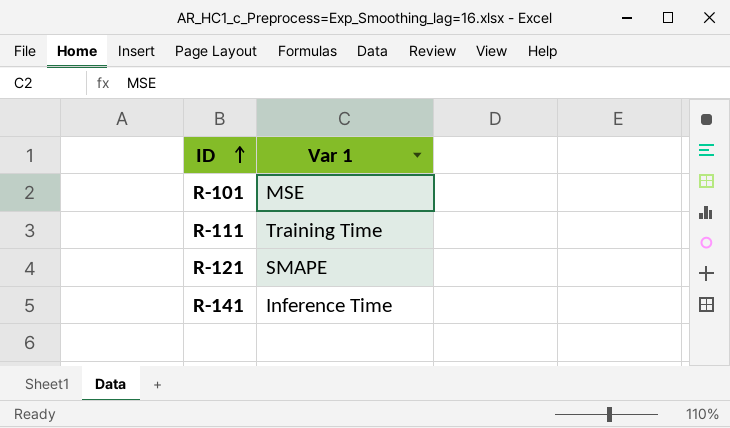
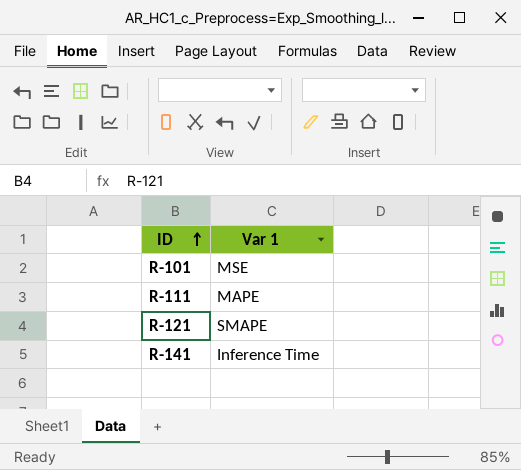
R-111 | Var 1: Training Time -> MAPE

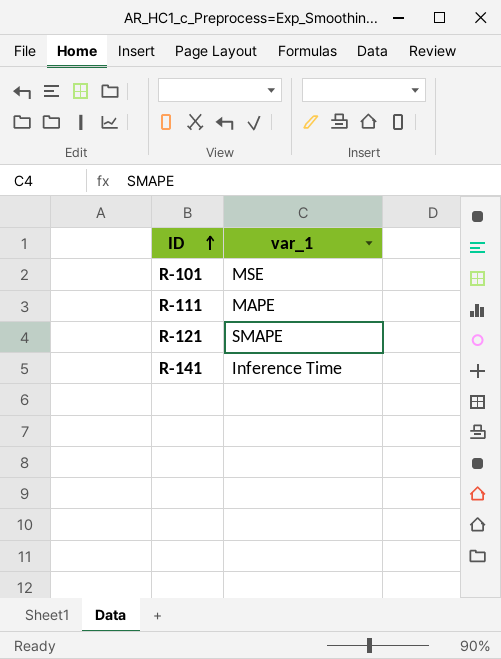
column name: Var 1 -> var_1

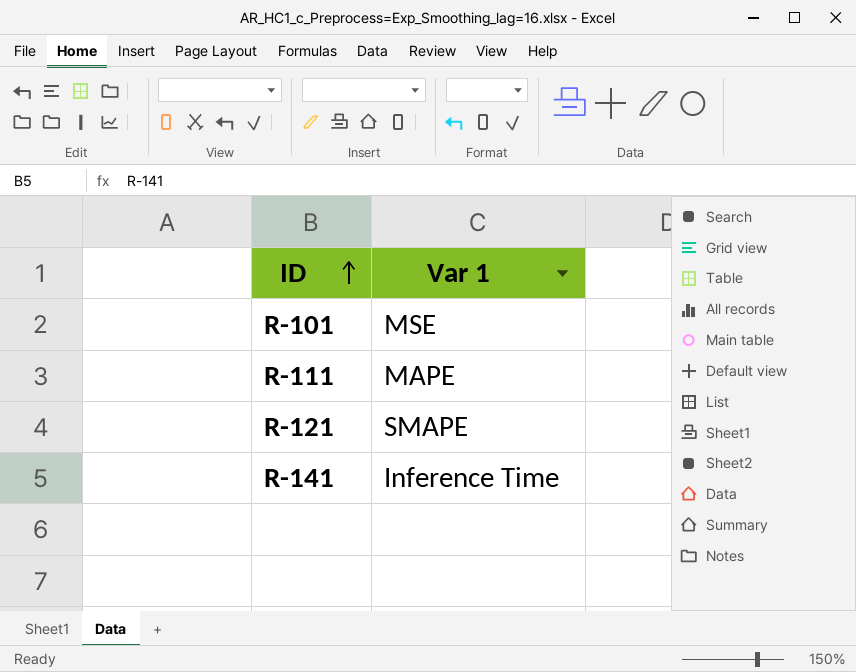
column name: var_1 -> Var 1

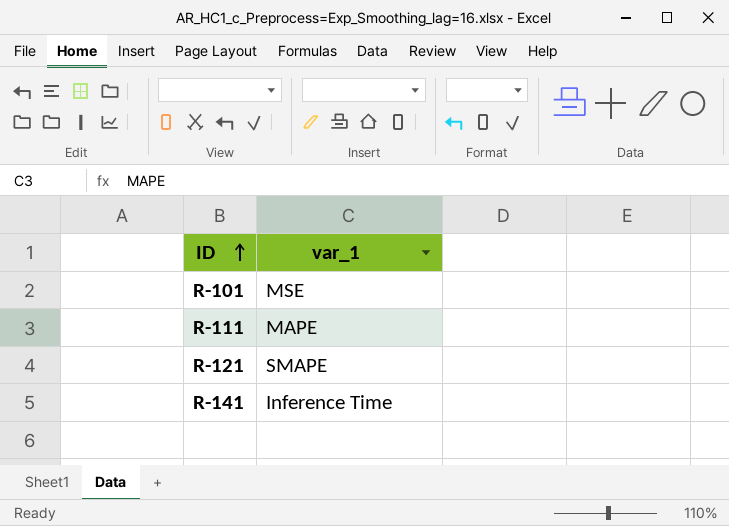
column name: Var 1 -> var_1

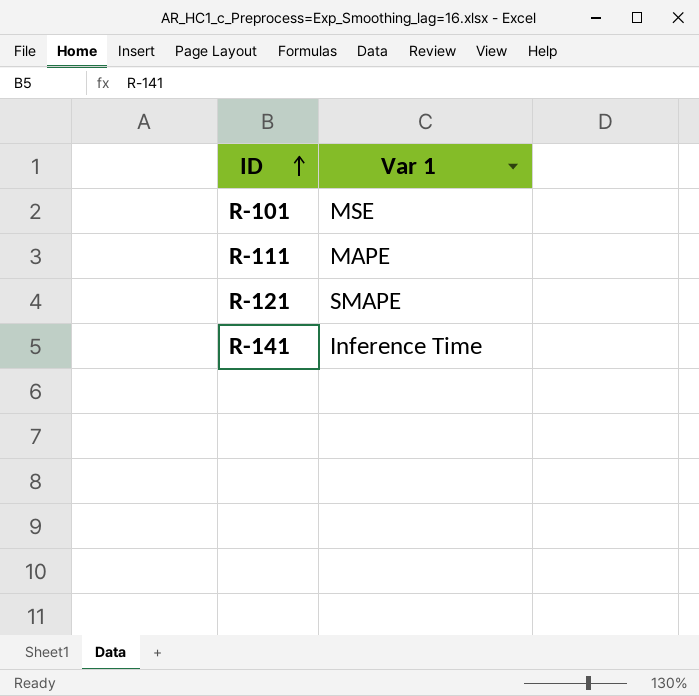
column name: var_1 -> Var 1

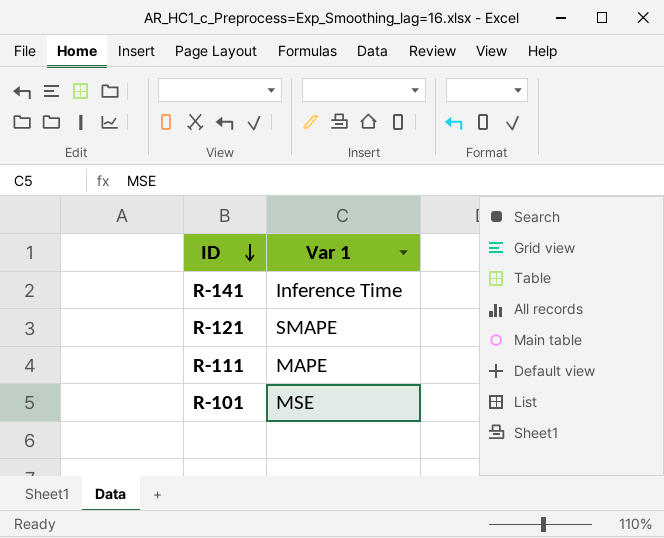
row order: ID ascending -> ID descending

